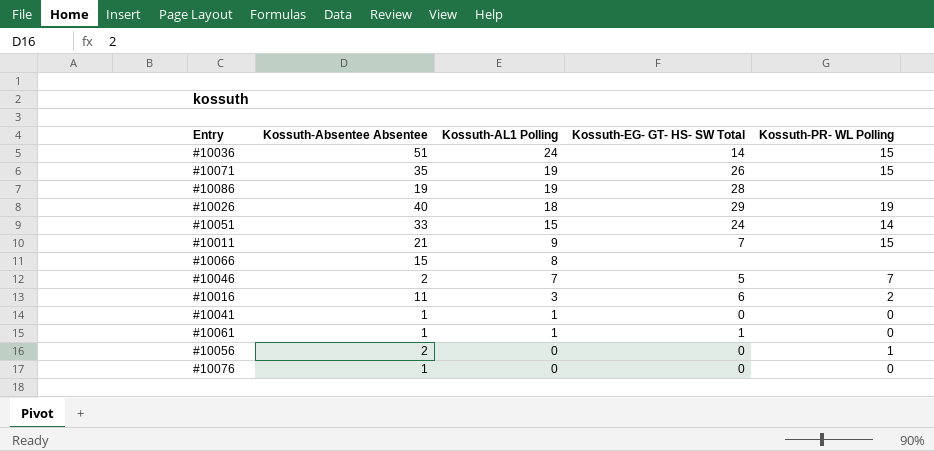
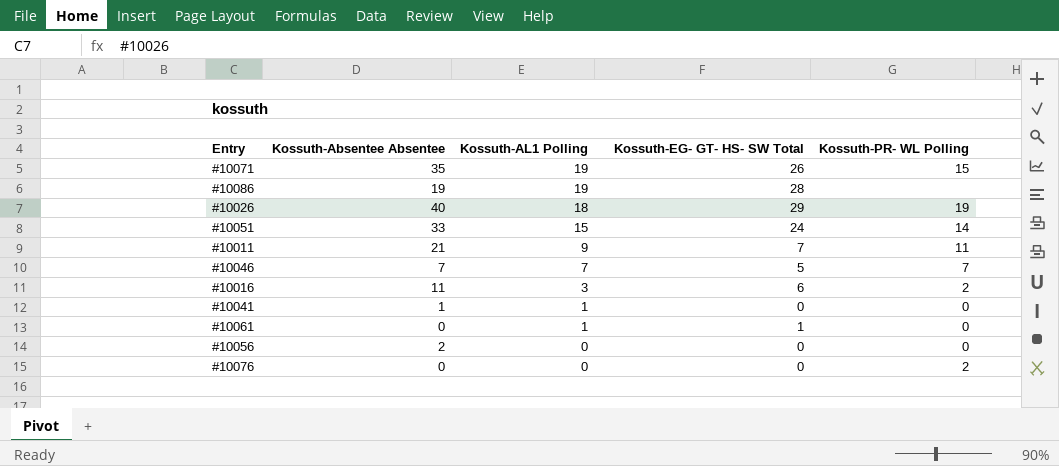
row #10036: 51 | 24 | 14 | 15 -> none
row #10066: 15 | 8 | none | none -> none
#10011 | Kossuth-PR- WL Polling: 15 -> 11
#10046 | Kossuth-Absentee Absentee: 2 -> 7
#10061 | Kossuth-Absentee Absentee: 1 -> 0
#10056 | Kossuth-PR- WL Polling: 1 -> 0
#10076 | Kossuth-Absentee Absentee: 1 -> 0
#10076 | Kossuth-PR- WL Polling: 0 -> 2

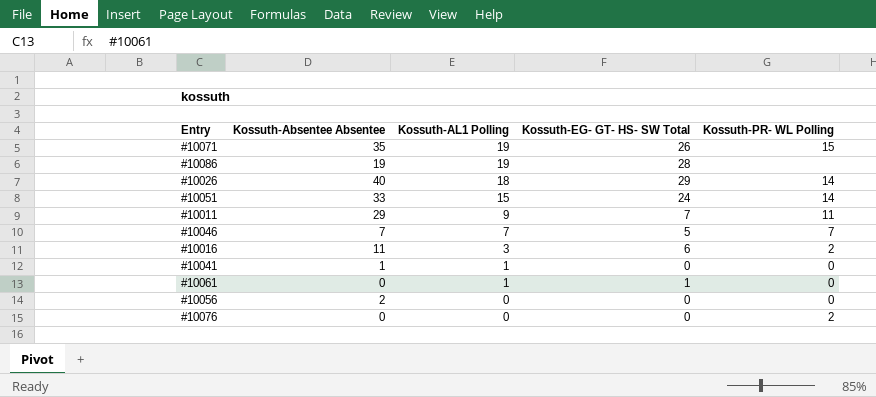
#10026 | Kossuth-PR- WL Polling: 19 -> 14
#10011 | Kossuth-Absentee Absentee: 21 -> 29

